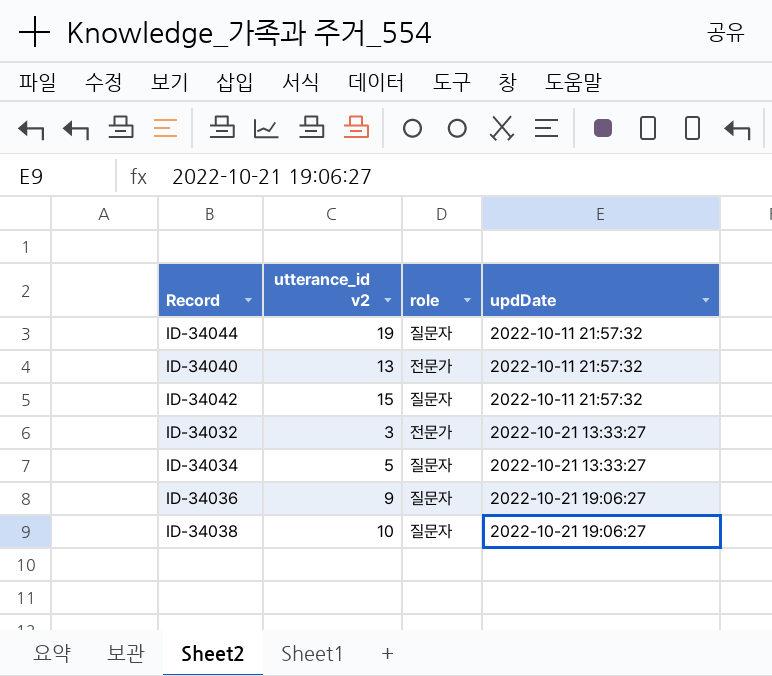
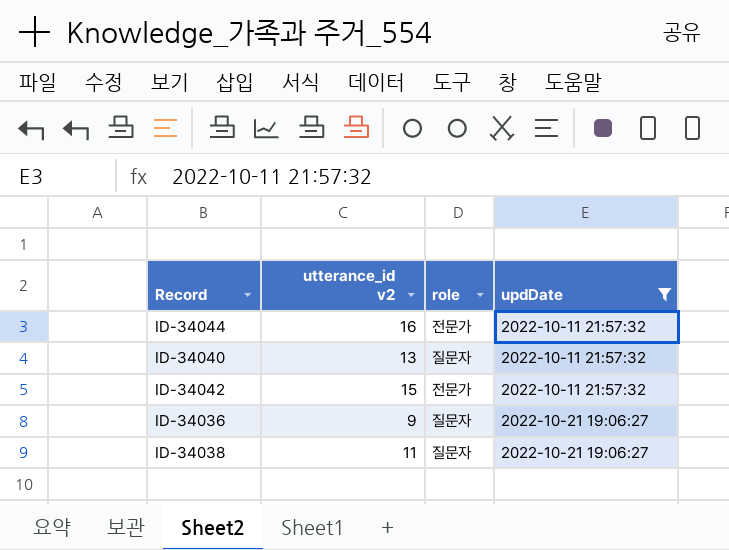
filter: none -> updDate != 2022-10-21 13:33:27
ID-34044 | utterance_id v2: 19 -> 16
ID-34044 | role: 질문자 -> 전문가
ID-34040 | role: 전문가 -> 질문자
ID-34042 | role: 질문자 -> 전문가
ID-34038 | utterance_id v2: 10 -> 11

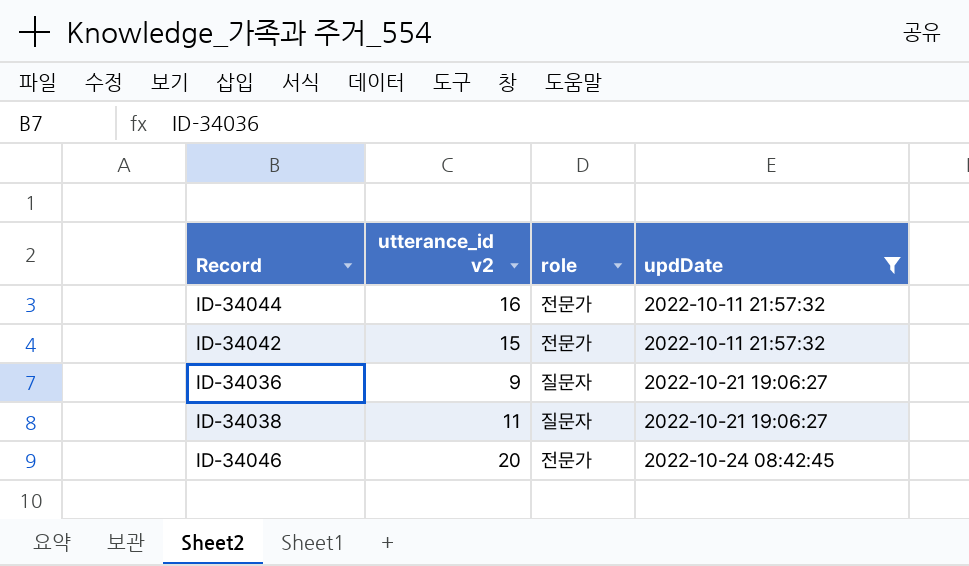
row ID-34040: 13 | 질문자 | 2022-10-11 21:57:32 -> none
row ID-34046: none -> 20 | 전문가 | 2022-10-24 08:42:45

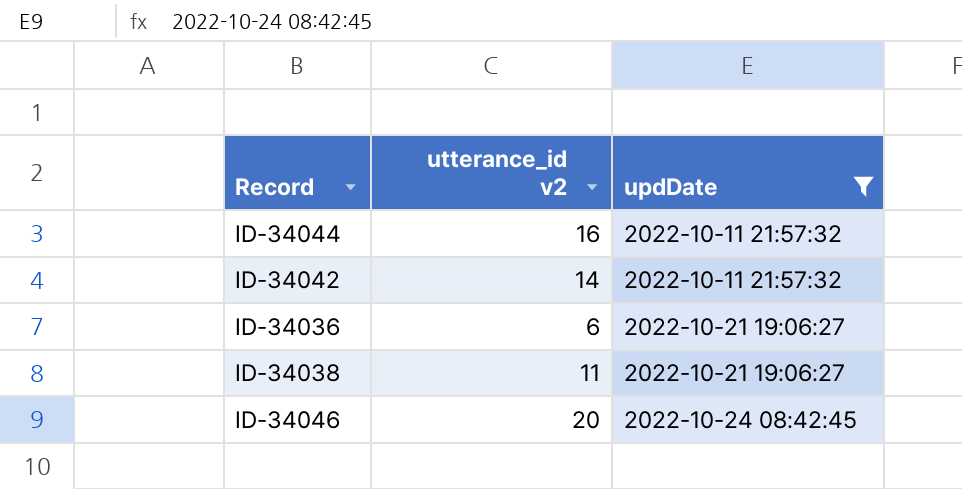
column role | position: 3 -> none
ID-34042 | utterance_id v2: 15 -> 14
ID-34036 | utterance_id v2: 9 -> 6

